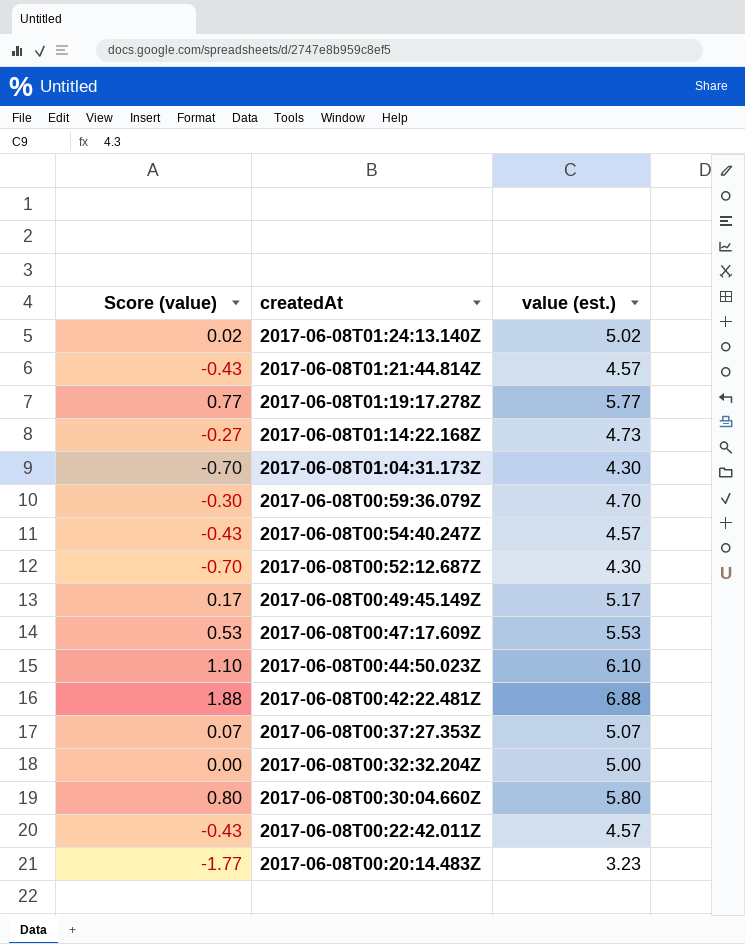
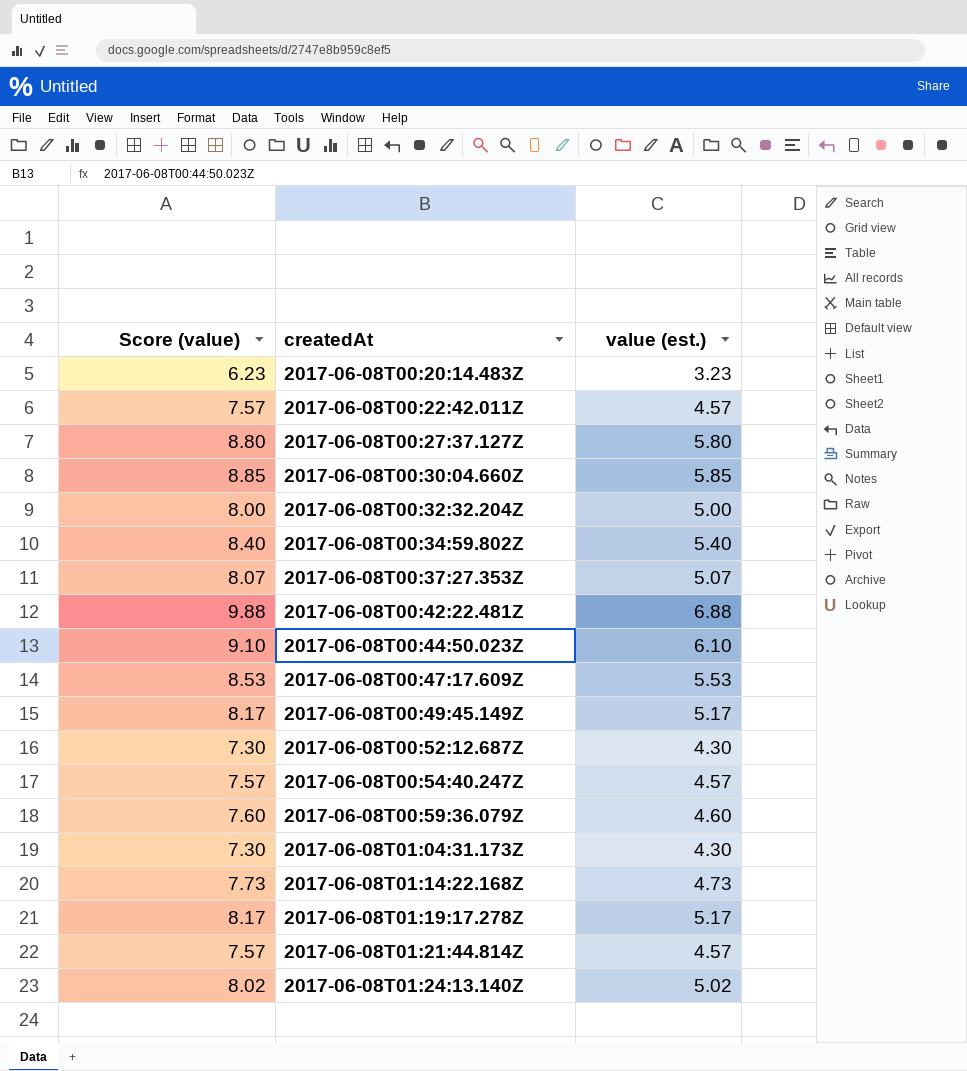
row order: createdAt descending -> createdAt ascending
column Score (value) | formula: [value (est.)] - 5 -> [value (est.)] + 3
row 2017-06-08T00:27:37.127Z: none -> 8.80 | 5.80
2017-06-08T00:30:04.660Z | value (est.): 5.80 -> 5.85
row 2017-06-08T00:34:59.802Z: none -> 8.40 | 5.40
2017-06-08T00:59:36.079Z | value (est.): 4.70 -> 4.60
2017-06-08T01:19:17.278Z | value (est.): 5.77 -> 5.17

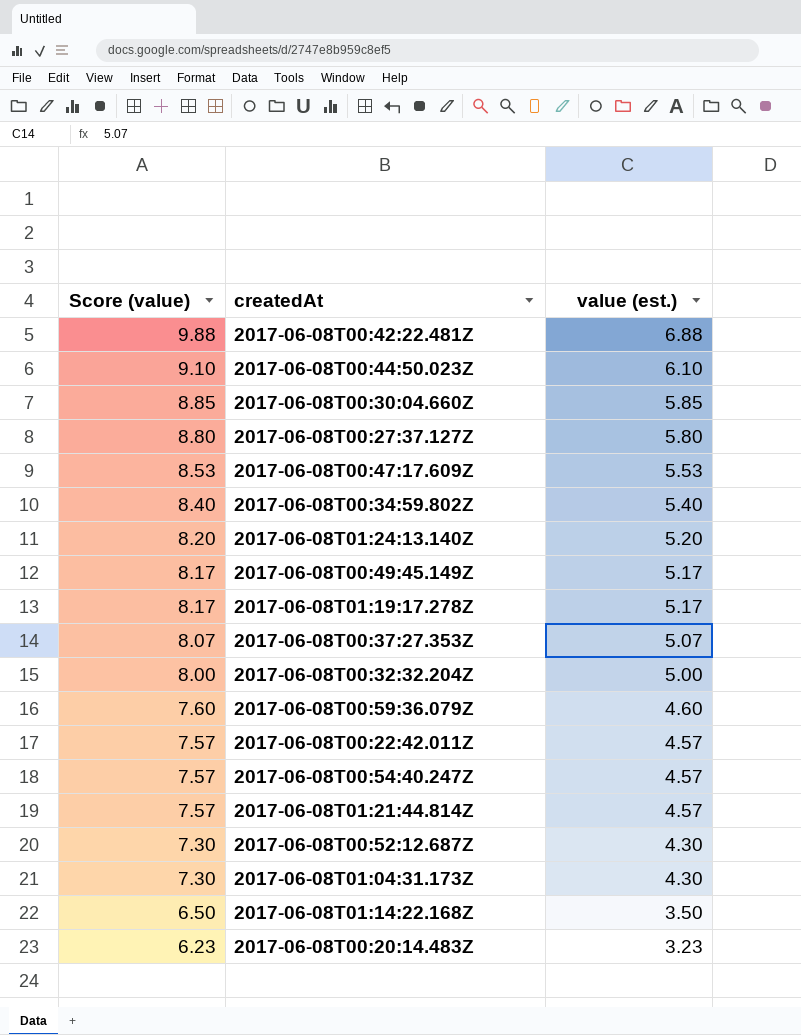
row order: createdAt ascending -> Score (value) descending
2017-06-08T01:24:13.140Z | Score (value): 8.02 -> 8.20
2017-06-08T01:24:13.140Z | value (est.): 5.02 -> 5.20
2017-06-08T01:14:22.168Z | Score (value): 7.73 -> 6.50
2017-06-08T01:14:22.168Z | value (est.): 4.73 -> 3.50

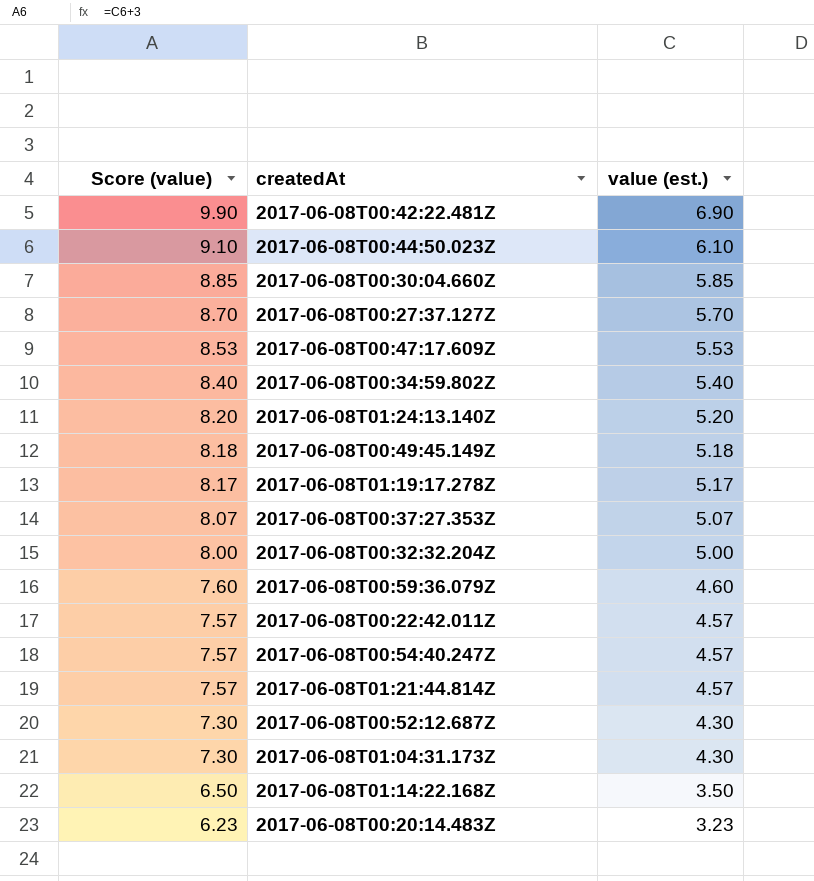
2017-06-08T00:42:22.481Z | Score (value): 9.88 -> 9.90
2017-06-08T00:42:22.481Z | value (est.): 6.88 -> 6.90
2017-06-08T00:27:37.127Z | Score (value): 8.80 -> 8.70
2017-06-08T00:27:37.127Z | value (est.): 5.80 -> 5.70
2017-06-08T00:49:45.149Z | Score (value): 8.17 -> 8.18
2017-06-08T00:49:45.149Z | value (est.): 5.17 -> 5.18

